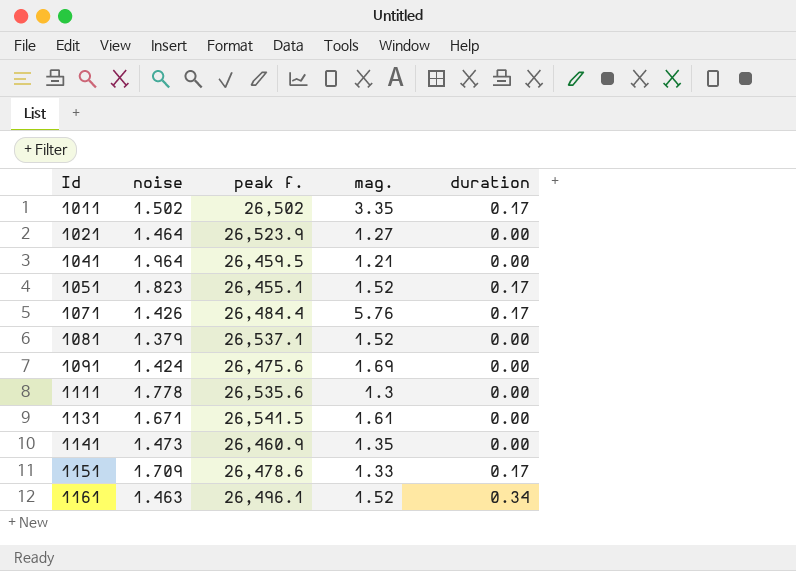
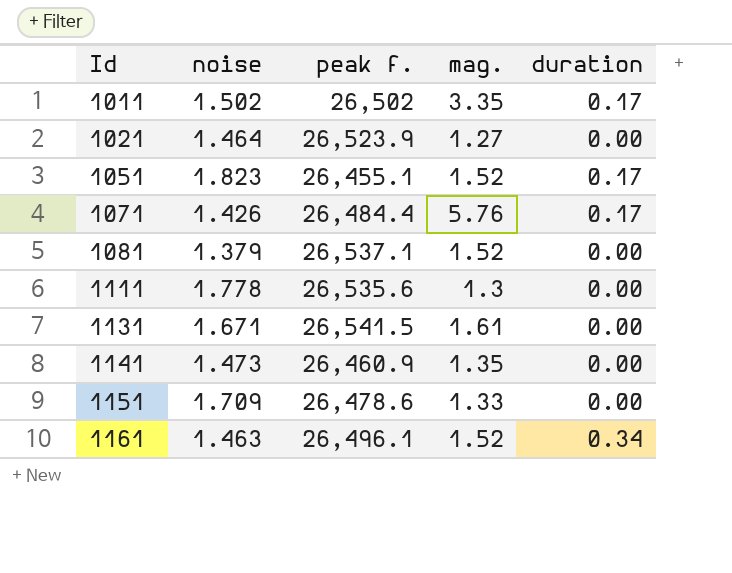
row 1041: 1.964 | 26,459.5 | 1.21 | 0.00 -> none
row 1091: 1.424 | 26,475.6 | 1.69 | 0.00 -> none
1151 | duration: 0.17 -> 0.00

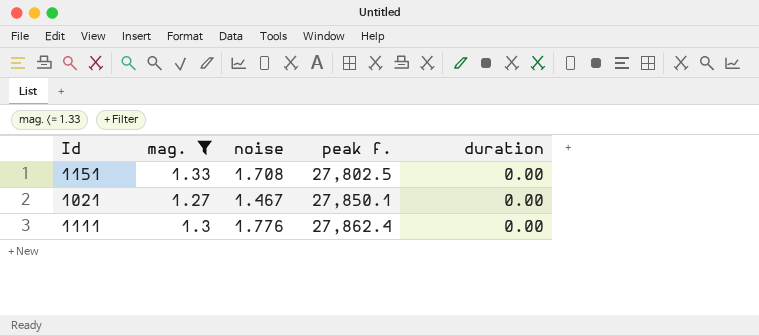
filter: none -> mag. <= 1.33
row order: Id ascending -> peak f. ascending
column mag. | position: 4 -> 2
1151 | noise: 1.709 -> 1.708
1151 | peak f.: 26,478.6 -> 27,802.5
1021 | noise: 1.464 -> 1.467
1021 | peak f.: 26,523.9 -> 27,850.1
1111 | noise: 1.778 -> 1.776
1111 | peak f.: 26,535.6 -> 27,862.4

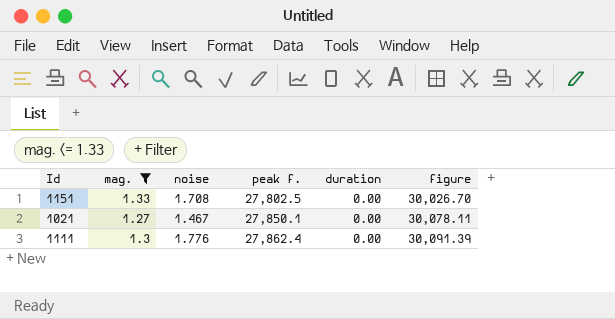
column figure | formula: none -> [peak f.] * 1.08

